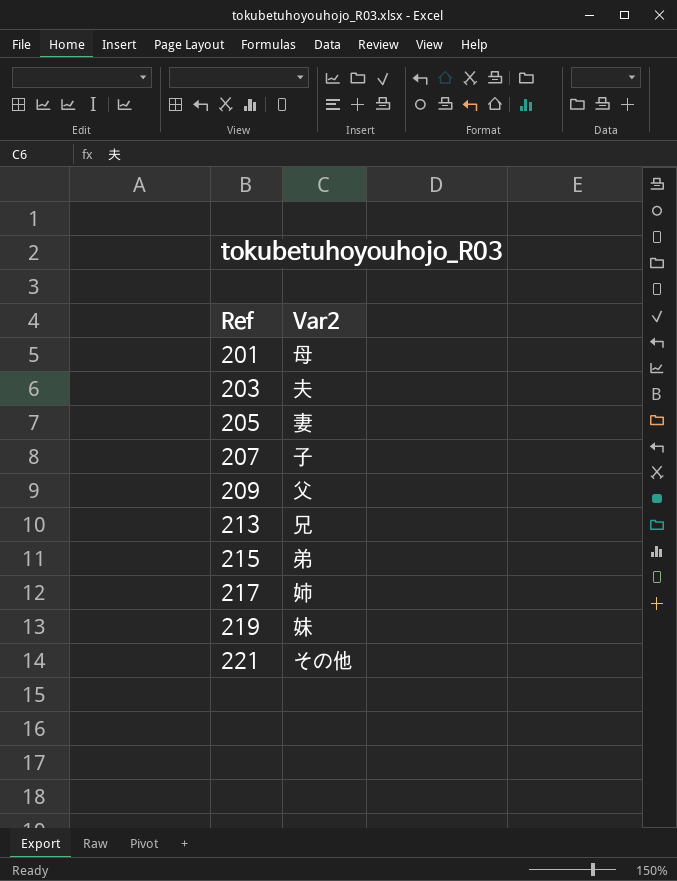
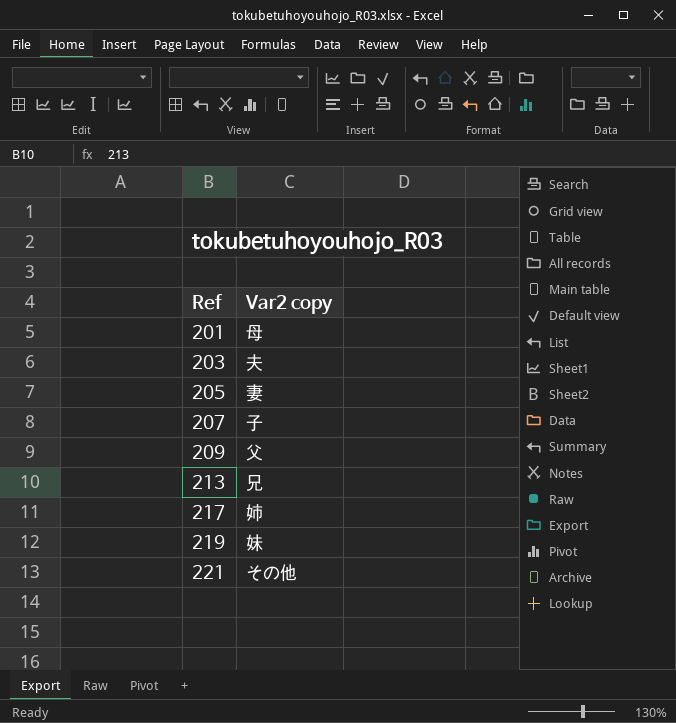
column name: Var2 -> Var2 copy
row 215: 弟 -> none

